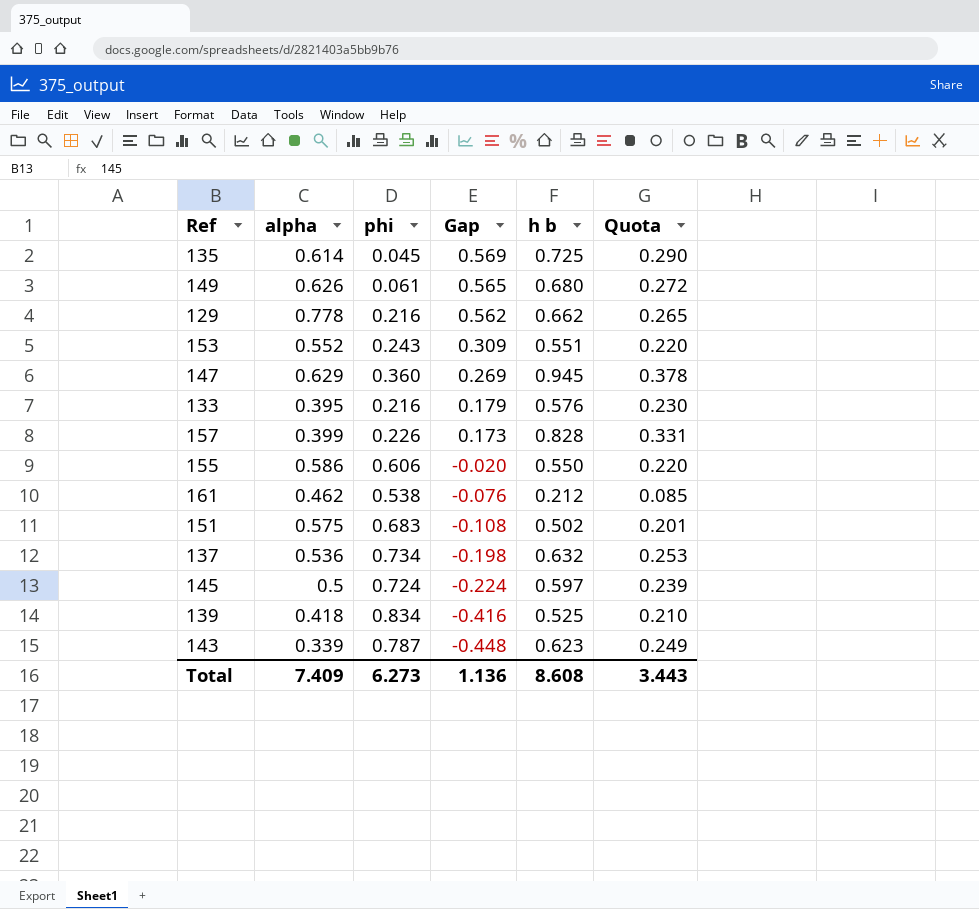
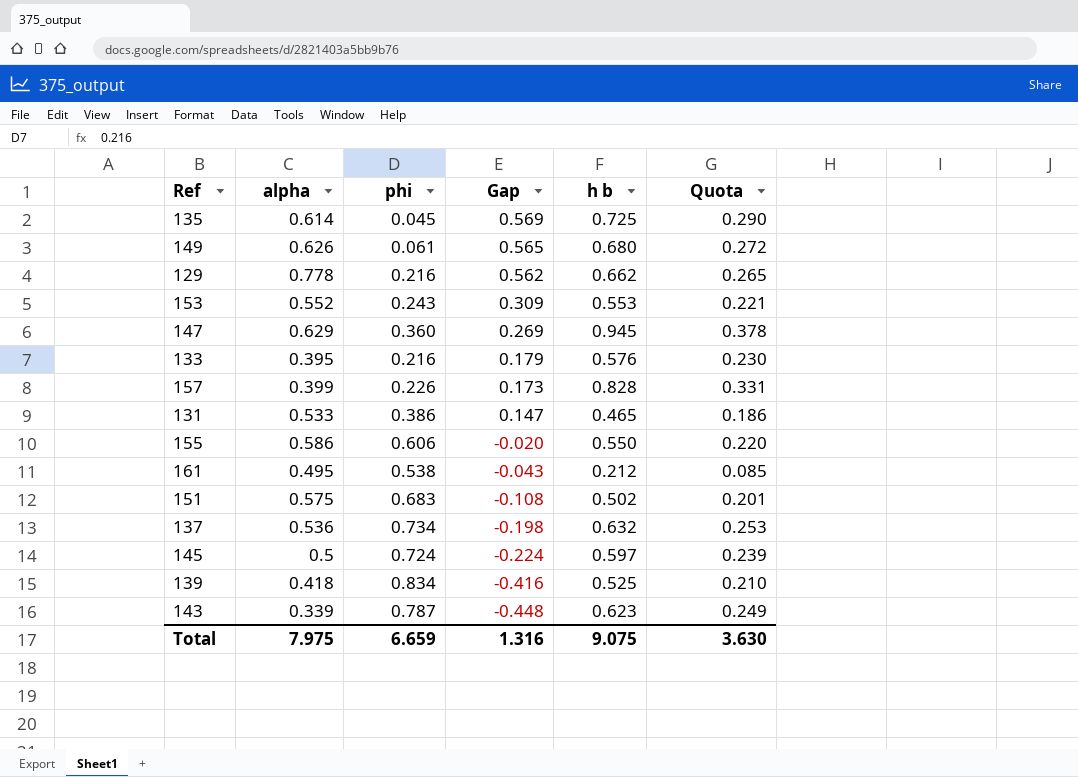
153 | h b: 0.551 -> 0.553
153 | Quota: 0.220 -> 0.221
row 131: none -> 0.533 | 0.386 | 0.147 | 0.465 | 0.186
161 | alpha: 0.462 -> 0.495
161 | Gap: -0.076 -> -0.043
Total | alpha: 7.409 -> 7.975
Total | phi: 6.273 -> 6.659
Total | Gap: 1.136 -> 1.316
Total | h b: 8.608 -> 9.075
Total | Quota: 3.443 -> 3.630

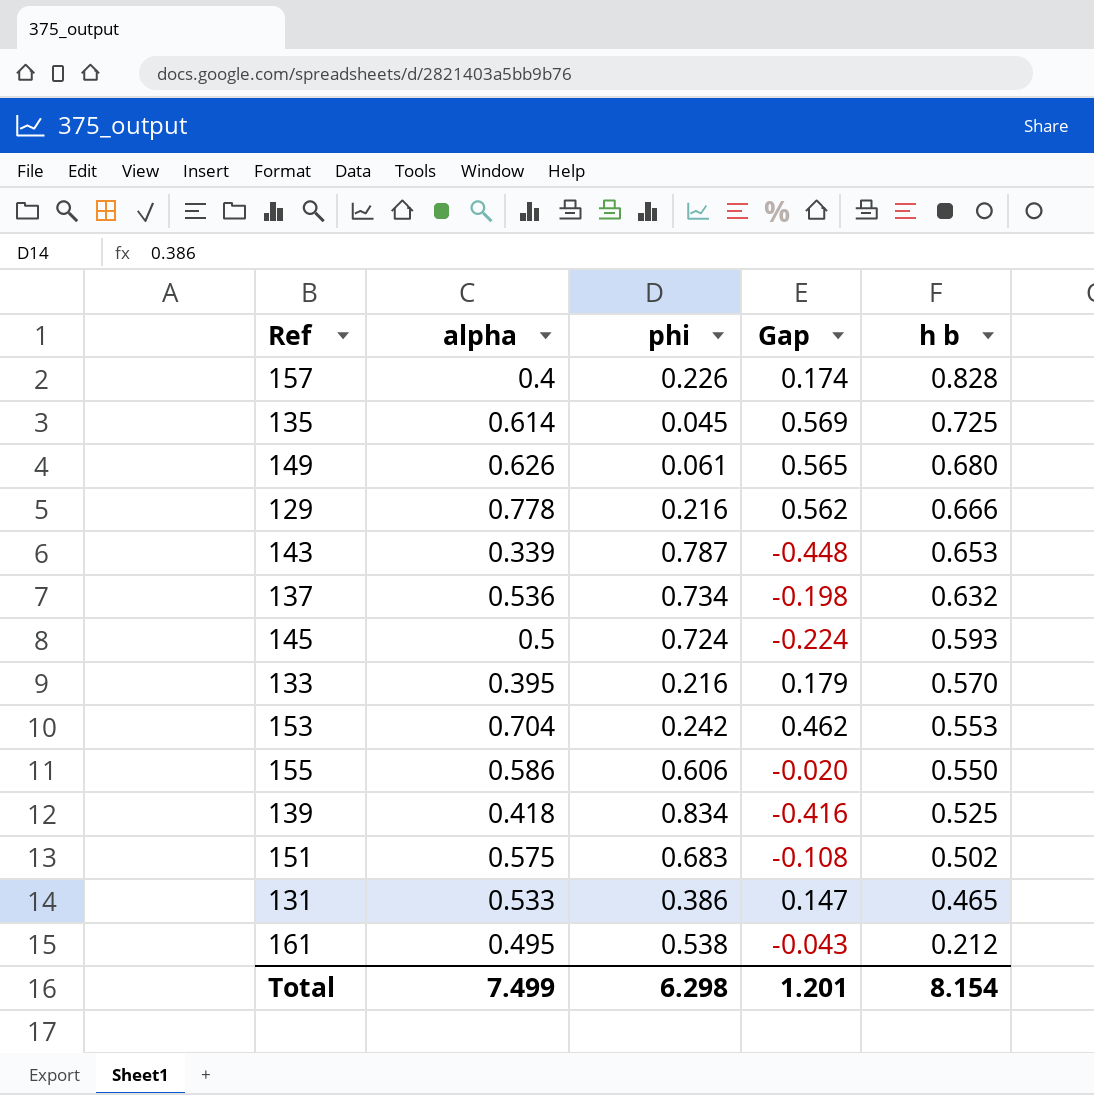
row order: Gap descending -> h b descending
column Quota | formula: [h b] * 0.4 -> none
row 147: 0.629 | 0.360 | 0.269 | 0.945 | 0.378 -> none
157 | alpha: 0.399 -> 0.4
157 | Gap: 0.173 -> 0.174
129 | h b: 0.662 -> 0.666
143 | h b: 0.623 -> 0.653
145 | h b: 0.597 -> 0.593
133 | h b: 0.576 -> 0.570
153 | alpha: 0.552 -> 0.704
153 | phi: 0.243 -> 0.242
153 | Gap: 0.309 -> 0.462
Total | alpha: 7.975 -> 7.499
Total | phi: 6.659 -> 6.298
Total | Gap: 1.316 -> 1.201
Total | h b: 9.075 -> 8.154

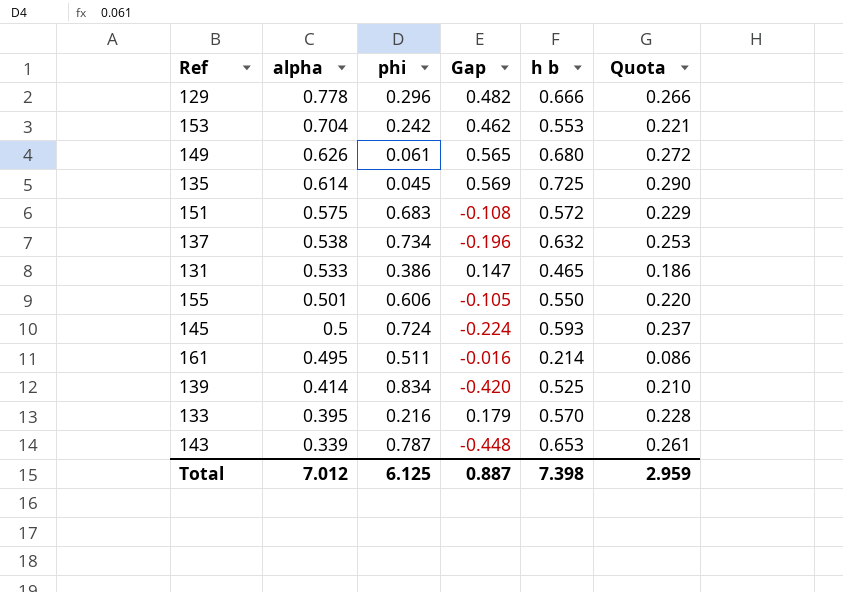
row order: h b descending -> alpha descending
column Quota | formula: none -> [h b] * 0.4
row 157: 0.4 | 0.226 | 0.174 | 0.828 -> none
129 | phi: 0.216 -> 0.296
129 | Gap: 0.562 -> 0.482
151 | h b: 0.502 -> 0.572
137 | alpha: 0.536 -> 0.538
137 | Gap: -0.198 -> -0.196
155 | alpha: 0.586 -> 0.501
155 | Gap: -0.020 -> -0.105
161 | phi: 0.538 -> 0.511
161 | Gap: -0.043 -> -0.016
161 | h b: 0.212 -> 0.214
139 | alpha: 0.418 -> 0.414
139 | Gap: -0.416 -> -0.420
Total | alpha: 7.499 -> 7.012
Total | phi: 6.298 -> 6.125
Total | Gap: 1.201 -> 0.887
Total | h b: 8.154 -> 7.398

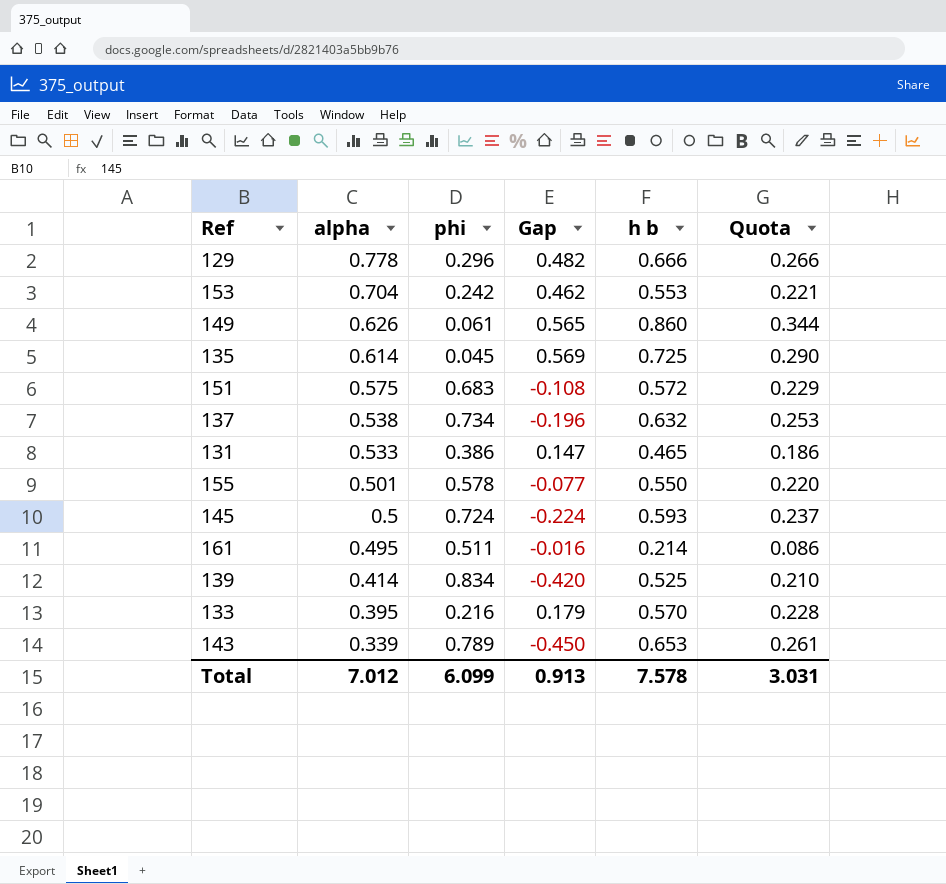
149 | h b: 0.680 -> 0.860
149 | Quota: 0.272 -> 0.344
155 | phi: 0.606 -> 0.578
155 | Gap: -0.105 -> -0.077
143 | phi: 0.787 -> 0.789
143 | Gap: -0.448 -> -0.450
Total | phi: 6.125 -> 6.099
Total | Gap: 0.887 -> 0.913
Total | h b: 7.398 -> 7.578
Total | Quota: 2.959 -> 3.031

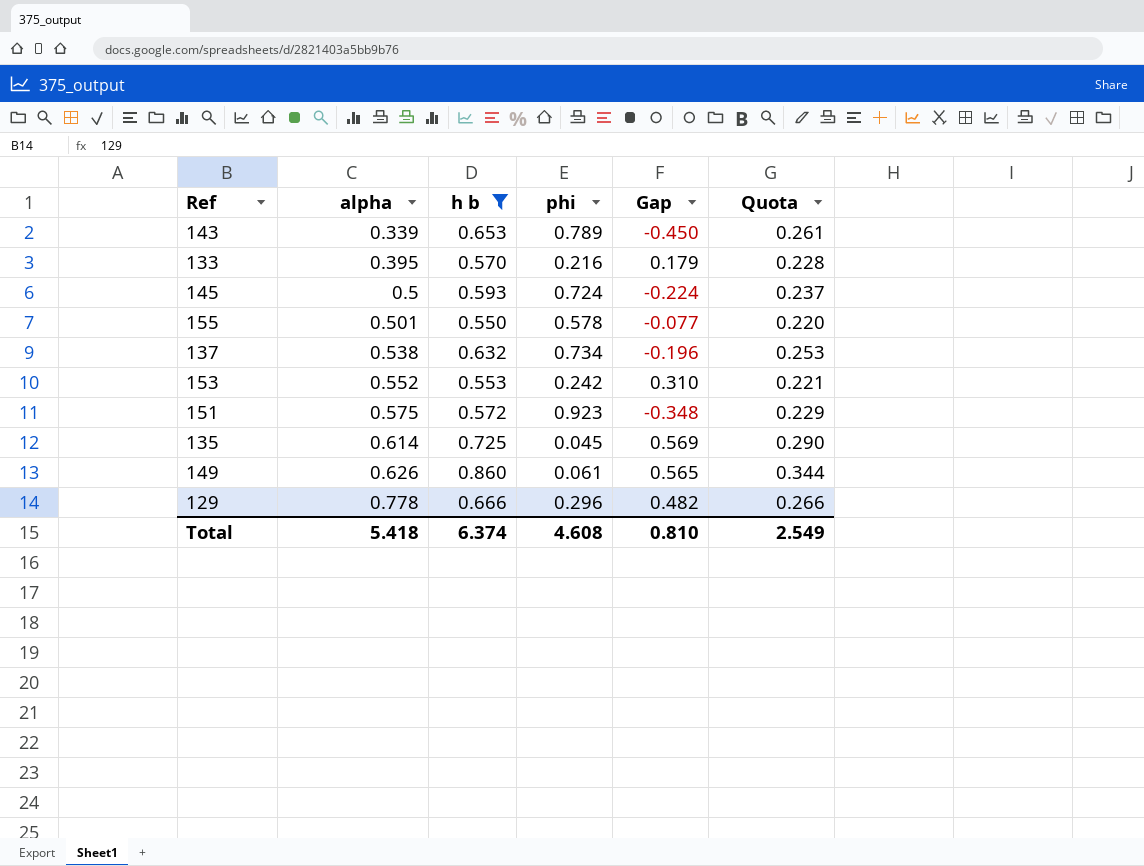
filter: none -> h b >= 0.550
row order: alpha descending -> alpha ascending
column h b | position: 5 -> 3
153 | alpha: 0.704 -> 0.552
153 | Gap: 0.462 -> 0.310
151 | phi: 0.683 -> 0.923
151 | Gap: -0.108 -> -0.348
Total | alpha: 7.012 -> 5.418
Total | h b: 7.578 -> 6.374
Total | phi: 6.099 -> 4.608
Total | Gap: 0.913 -> 0.810
Total | Quota: 3.031 -> 2.549

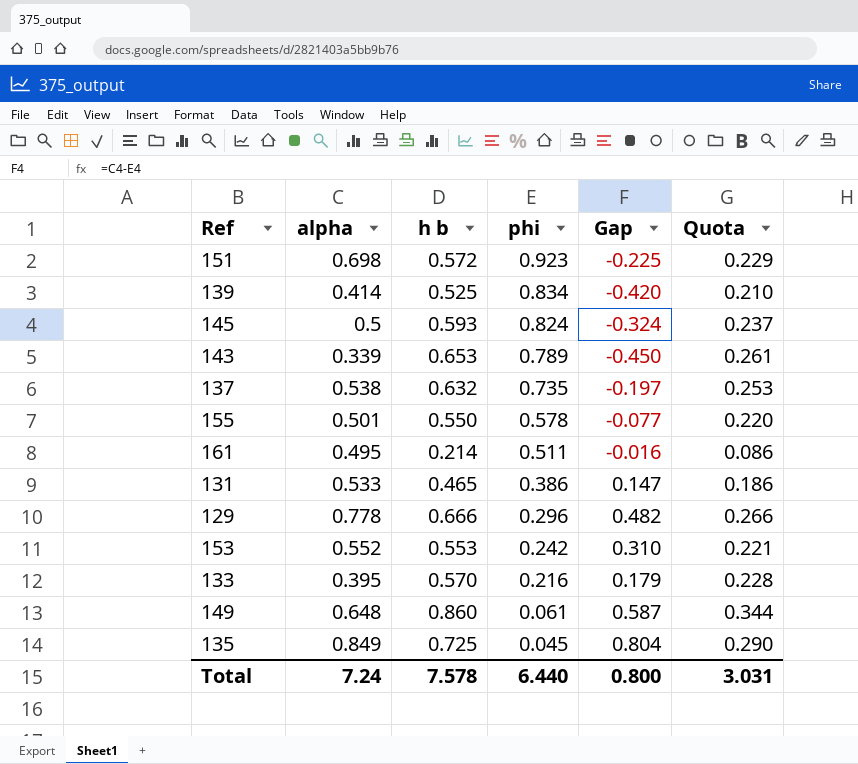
filter: h b >= 0.550 -> none
row order: alpha ascending -> phi descending
151 | alpha: 0.575 -> 0.698
151 | Gap: -0.348 -> -0.225
145 | phi: 0.724 -> 0.824
145 | Gap: -0.224 -> -0.324
137 | phi: 0.734 -> 0.735
137 | Gap: -0.196 -> -0.197
149 | alpha: 0.626 -> 0.648
149 | Gap: 0.565 -> 0.587
135 | alpha: 0.614 -> 0.849
135 | Gap: 0.569 -> 0.804
Total | alpha: 5.418 -> 7.24
Total | h b: 6.374 -> 7.578
Total | phi: 4.608 -> 6.440
Total | Gap: 0.810 -> 0.800
Total | Quota: 2.549 -> 3.031

